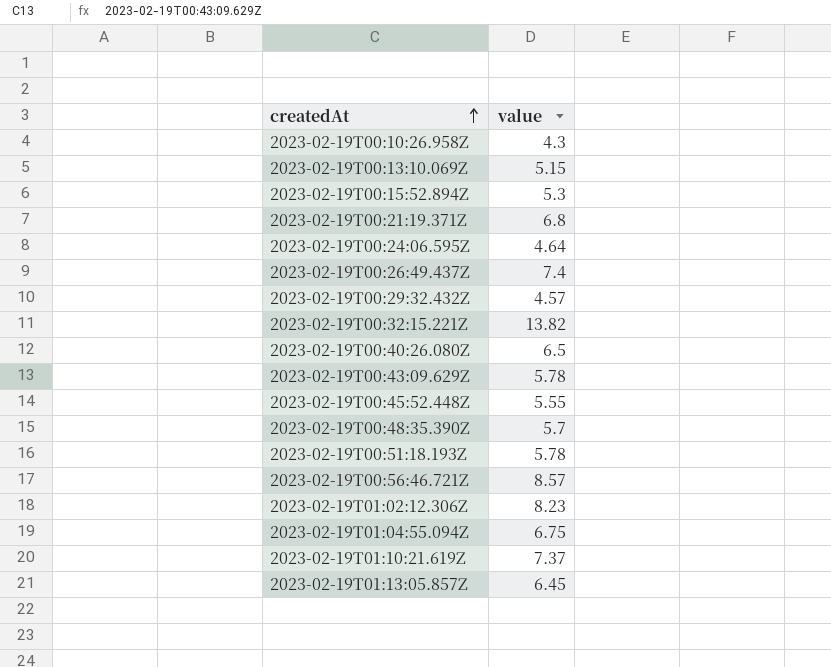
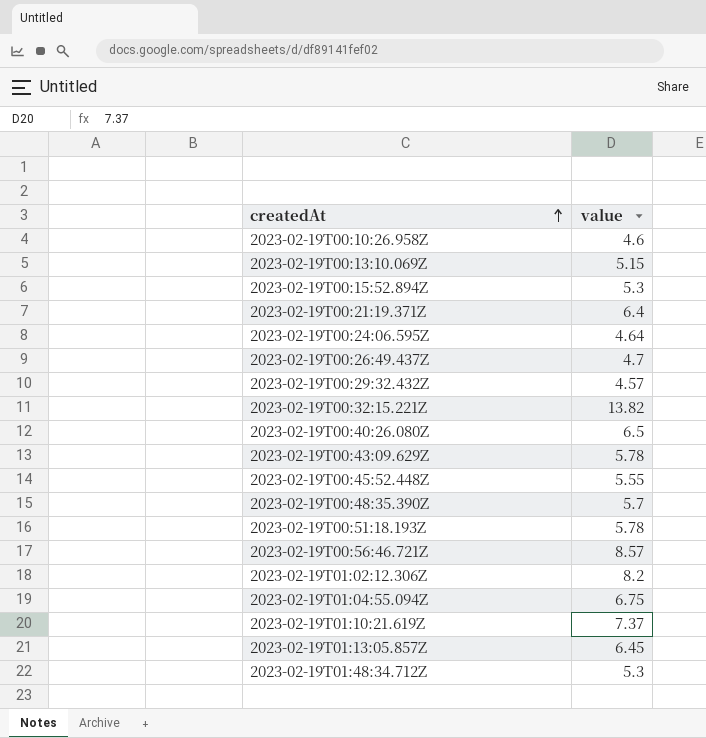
2023-02-19T00:10:26.958Z | value: 4.3 -> 4.6
2023-02-19T00:21:19.371Z | value: 6.8 -> 6.4
2023-02-19T00:26:49.437Z | value: 7.4 -> 4.7
2023-02-19T01:02:12.306Z | value: 8.23 -> 8.2
row 2023-02-19T01:48:34.712Z: none -> 5.3

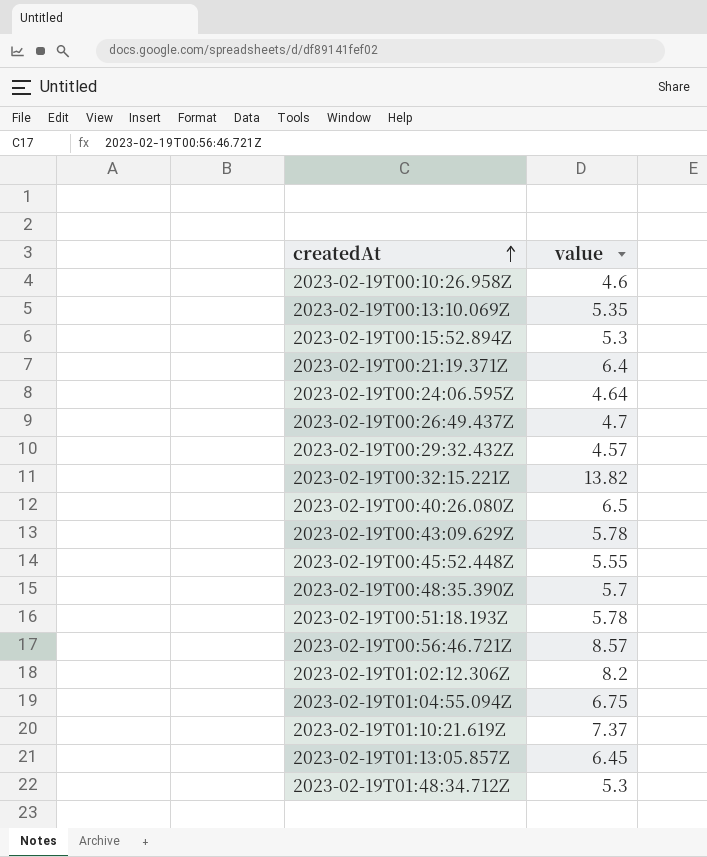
2023-02-19T00:13:10.069Z | value: 5.15 -> 5.35

